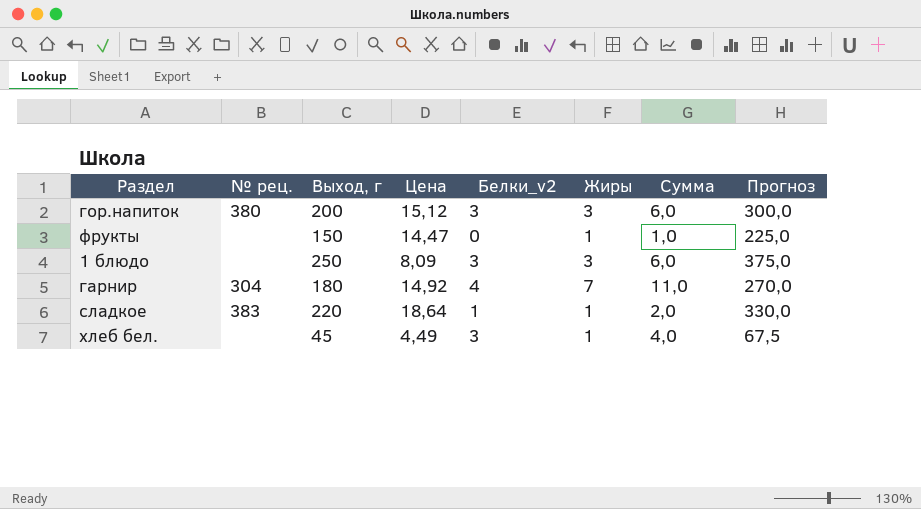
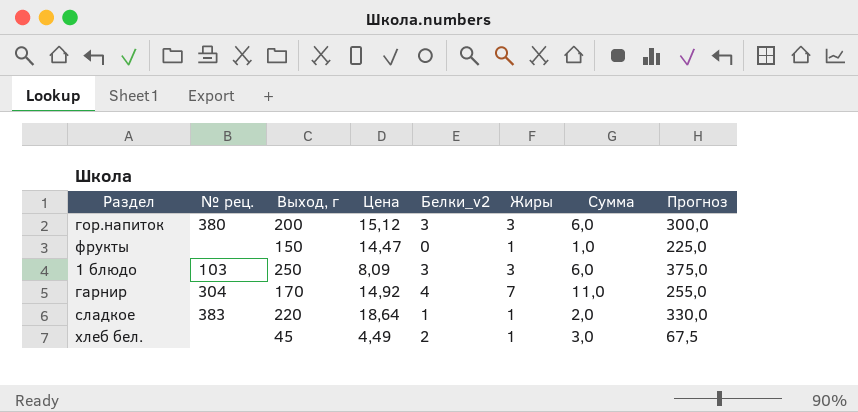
1 блюдо | № рец.: none -> 103
гарнир | Выход, г: 180 -> 170
гарнир | Прогноз: 270,0 -> 255,0
хлеб бел. | Белки_v2: 3 -> 2
хлеб бел. | Сумма: 4,0 -> 3,0

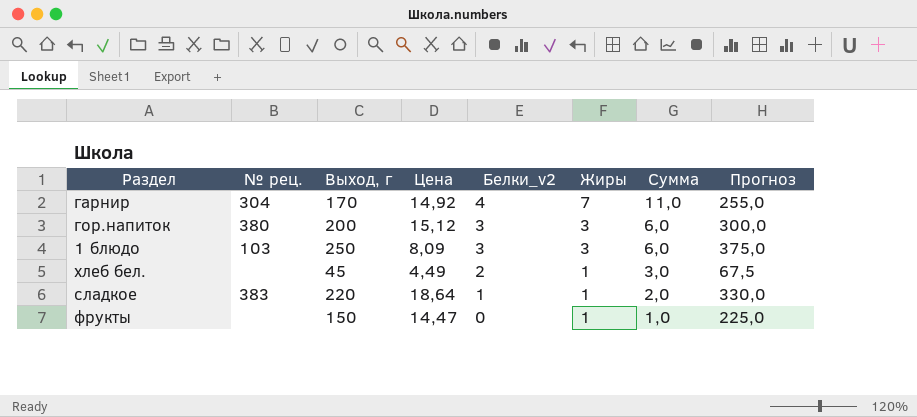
row order: none -> Белки_v2 descending

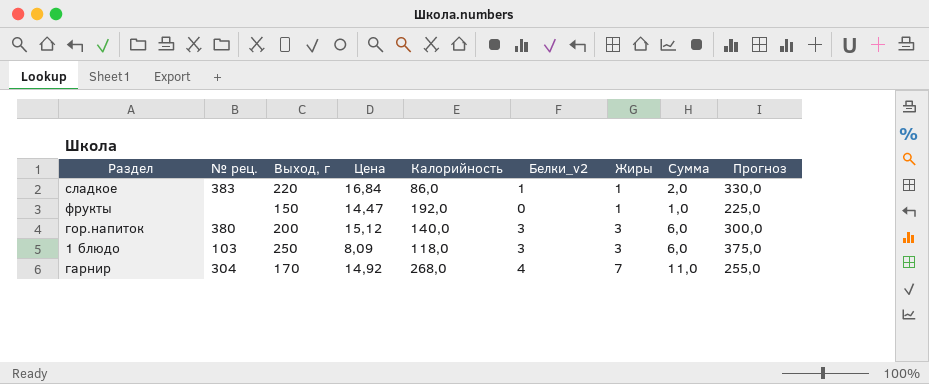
row order: Белки_v2 descending -> Жиры ascending
column Калорийность | position: none -> 5
row хлеб бел.: none | 45 | 4,49 | 2 | 1 | 3,0 | 67,5 -> none
сладкое | Цена: 18,64 -> 16,84

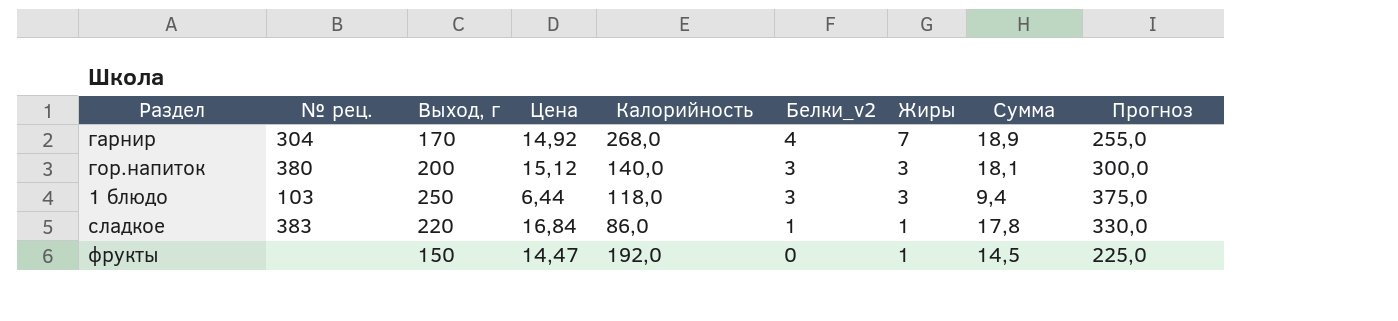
row order: Жиры ascending -> Белки_v2 descending
column Сумма | formula: [Белки_v2] + [Жиры] -> [Цена] + [Белки_v2]
1 блюдо | Цена: 8,09 -> 6,44

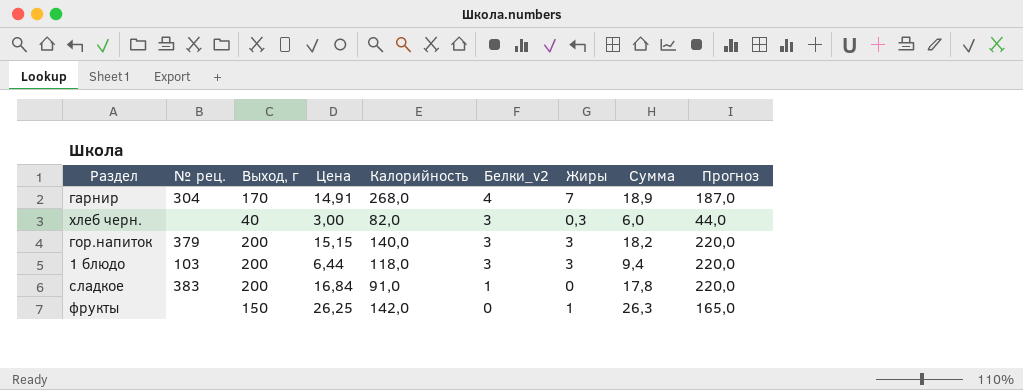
column Прогноз | formula: [Выход, г] * 1,5 -> [Выход, г] * 1,1
гарнир | Цена: 14,92 -> 14,91
row хлеб черн.: none -> none | 40 | 3,00 | 82,0 | 3 | 0,3 | 6,0 | 44,0
гор.напиток | № рец.: 380 -> 379
гор.напиток | Цена: 15,12 -> 15,15
гор.напиток | Сумма: 18,1 -> 18,2
1 блюдо | Выход, г: 250 -> 200
сладкое | Выход, г: 220 -> 200
сладкое | Калорийность: 86,0 -> 91,0
сладкое | Жиры: 1 -> 0
фрукты | Цена: 14,47 -> 26,25
фрукты | Калорийность: 192,0 -> 142,0
фрукты | Сумма: 14,5 -> 26,3

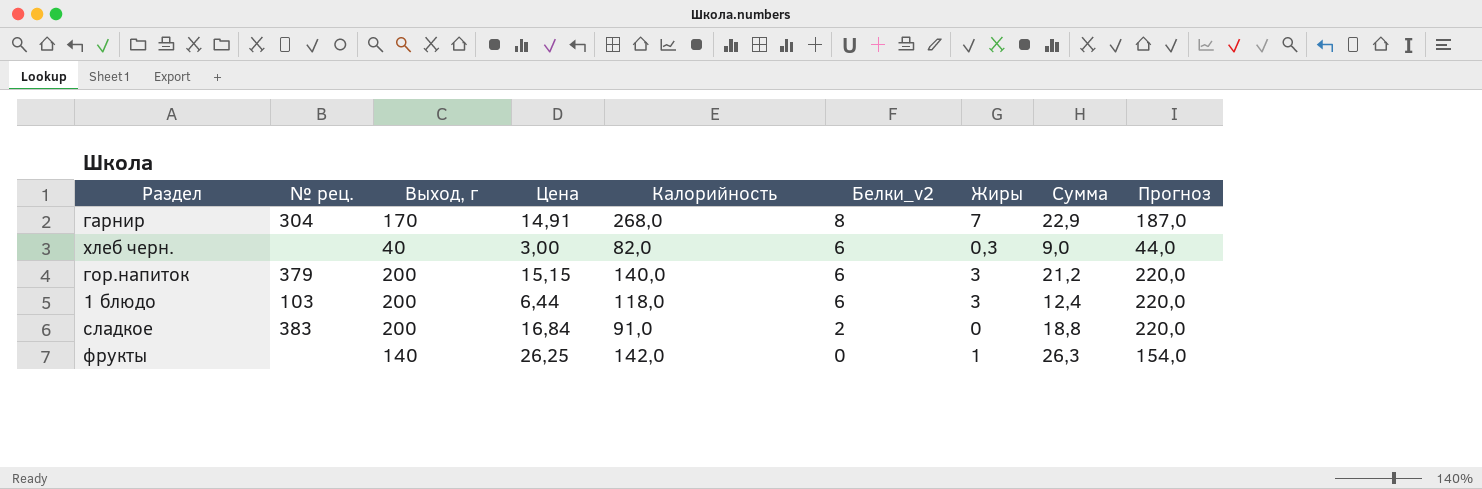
гарнир | Белки_v2: 4 -> 8
гарнир | Сумма: 18,9 -> 22,9
хлеб черн. | Белки_v2: 3 -> 6
хлеб черн. | Сумма: 6,0 -> 9,0
гор.напиток | Белки_v2: 3 -> 6
гор.напиток | Сумма: 18,2 -> 21,2
1 блюдо | Белки_v2: 3 -> 6
1 блюдо | Сумма: 9,4 -> 12,4
сладкое | Белки_v2: 1 -> 2
сладкое | Сумма: 17,8 -> 18,8
фрукты | Выход, г: 150 -> 140
фрукты | Прогноз: 165,0 -> 154,0

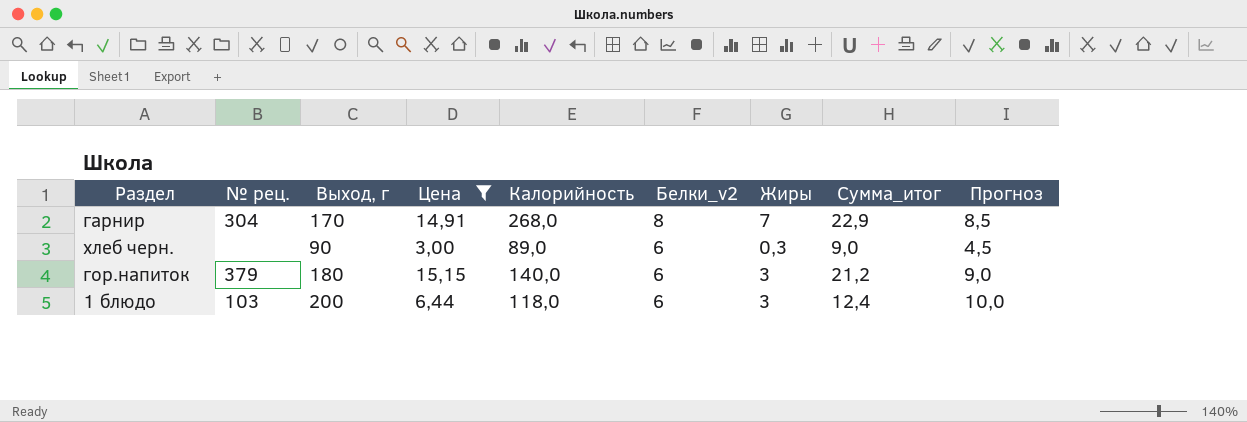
filter: none -> Цена <= 15,15
column name: Сумма -> Сумма_итог
column Прогноз | formula: [Выход, г] * 1,1 -> [Выход, г] * 0,05
хлеб черн. | Выход, г: 40 -> 90
хлеб черн. | Калорийность: 82,0 -> 89,0
гор.напиток | Выход, г: 200 -> 180

